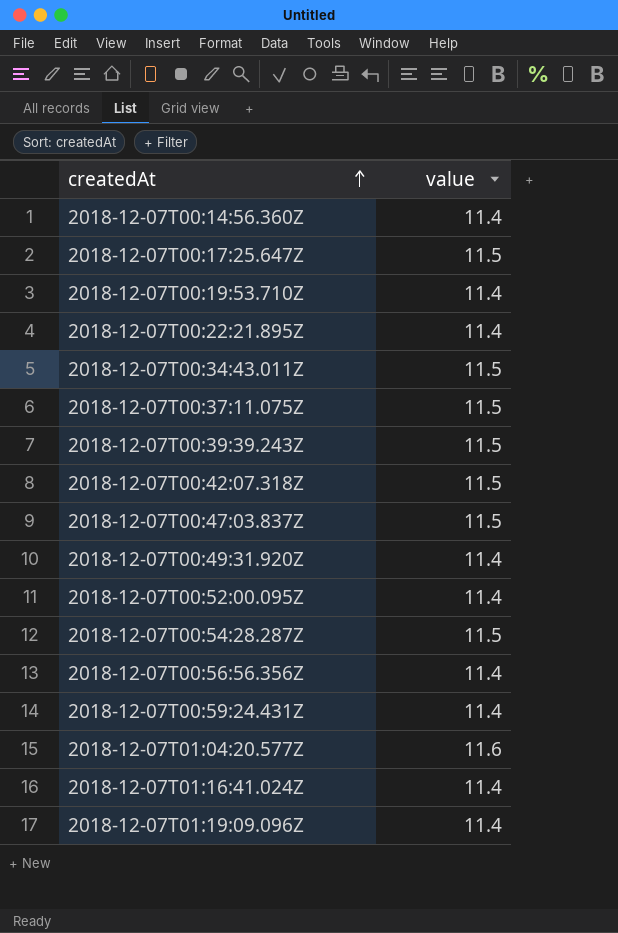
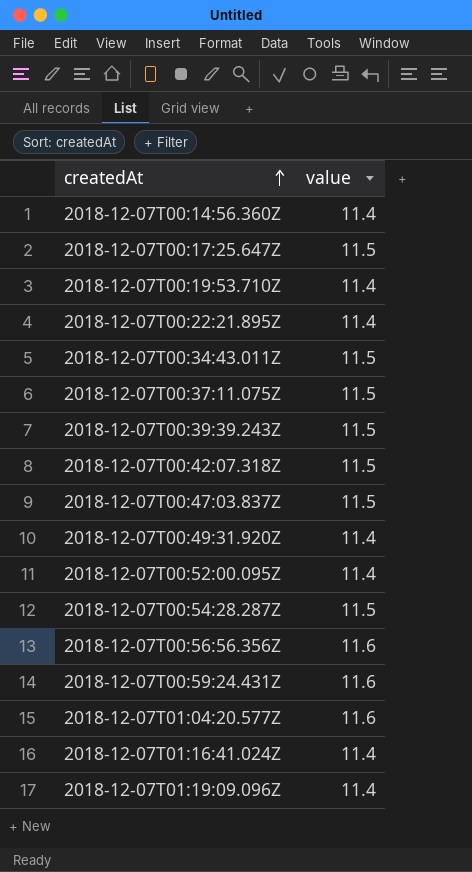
2018-12-07T00:56:56.356Z | value: 11.4 -> 11.6
2018-12-07T00:59:24.431Z | value: 11.4 -> 11.6

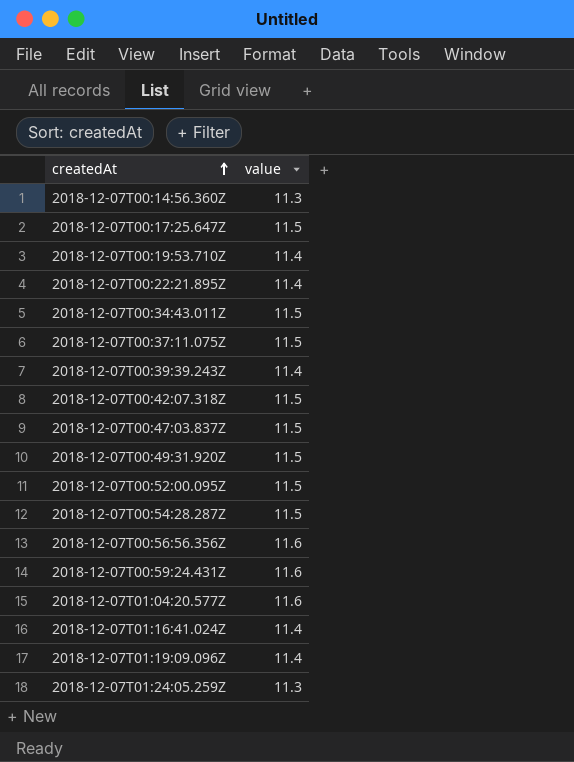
2018-12-07T00:14:56.360Z | value: 11.4 -> 11.3
2018-12-07T00:39:39.243Z | value: 11.5 -> 11.4
2018-12-07T00:49:31.920Z | value: 11.4 -> 11.5
2018-12-07T00:52:00.095Z | value: 11.4 -> 11.5
row 2018-12-07T01:24:05.259Z: none -> 11.3

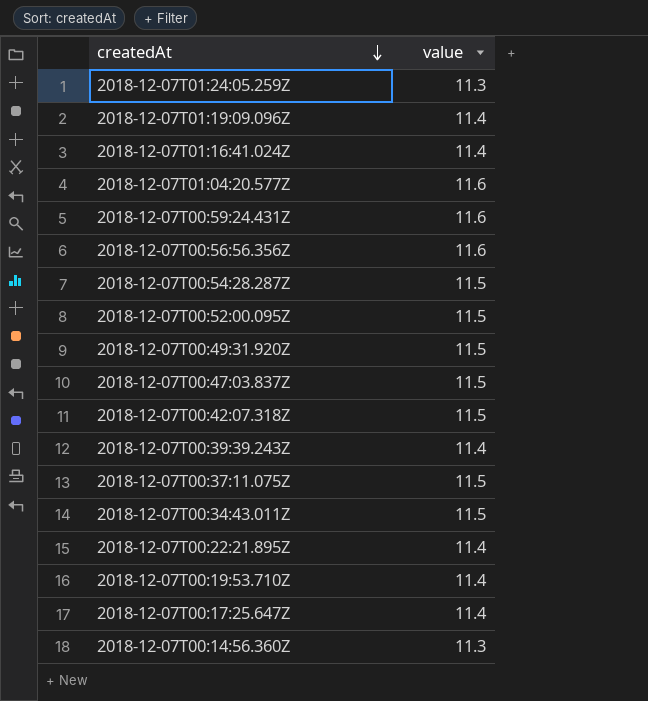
row order: createdAt ascending -> createdAt descending
2018-12-07T00:17:25.647Z | value: 11.5 -> 11.4

